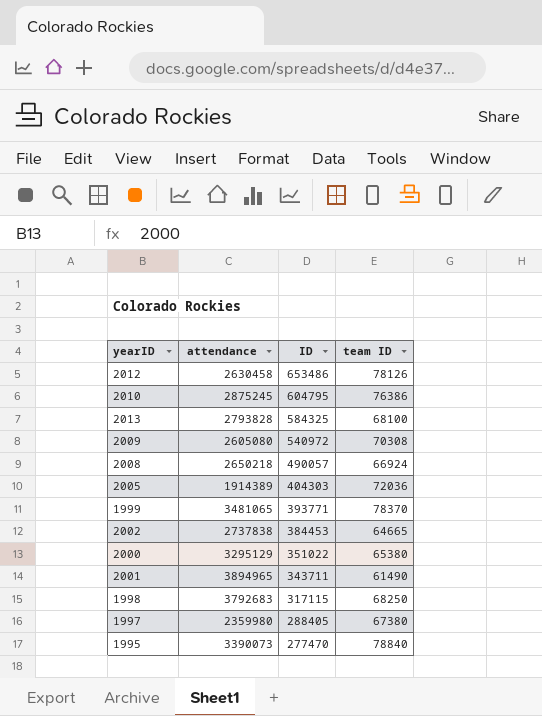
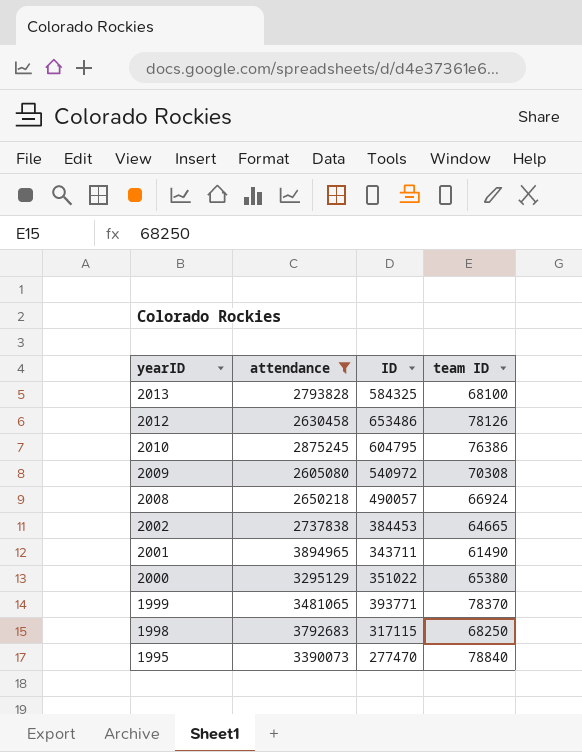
filter: none -> attendance >= 2605080
row order: ID descending -> yearID descending

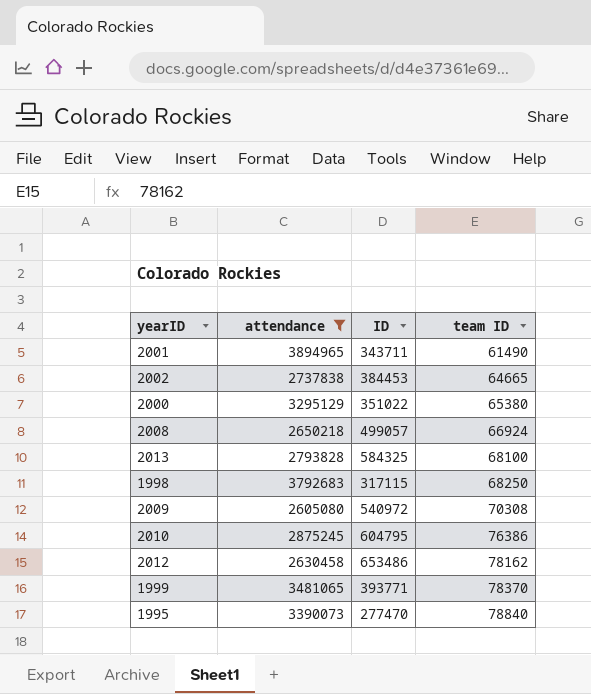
row order: yearID descending -> team ID ascending
2008 | ID: 490057 -> 499057
2012 | team ID: 78126 -> 78162

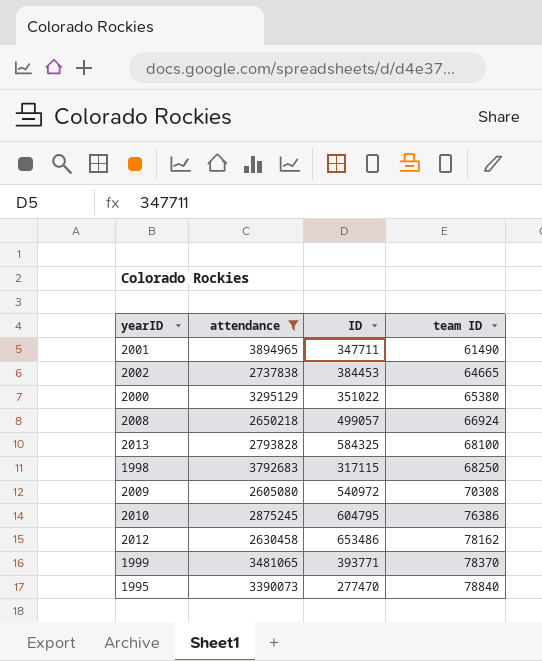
2001 | ID: 343711 -> 347711

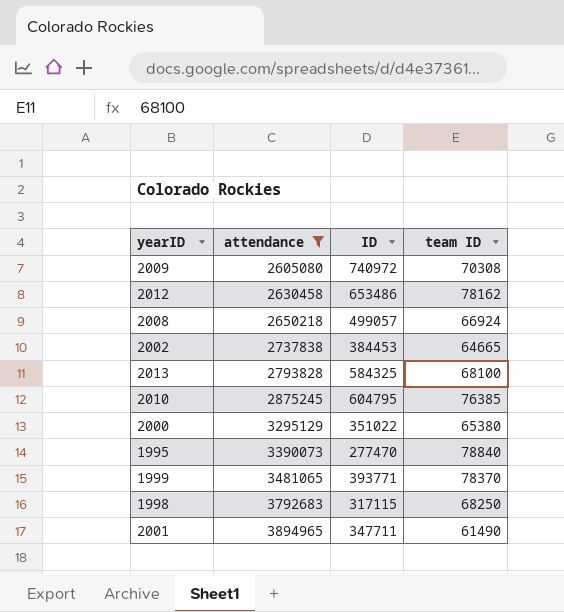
row order: team ID ascending -> attendance ascending
2009 | ID: 540972 -> 740972
2010 | team ID: 76386 -> 76385

